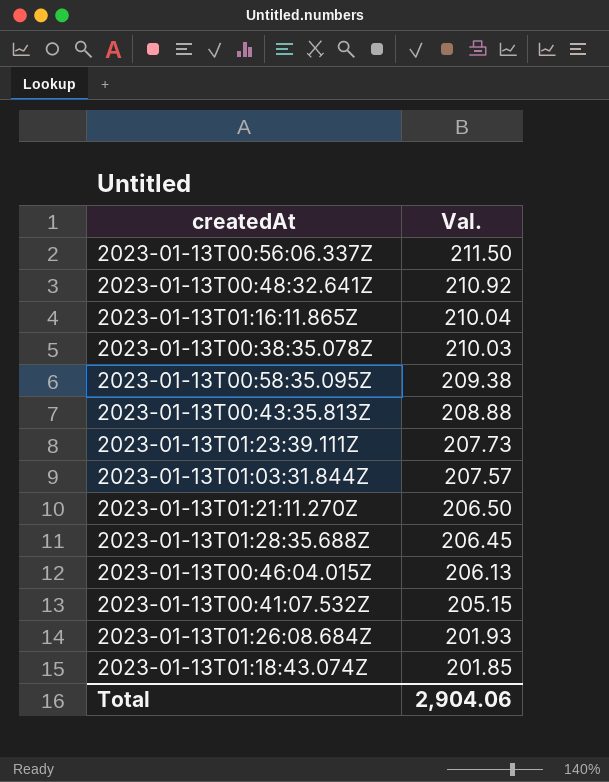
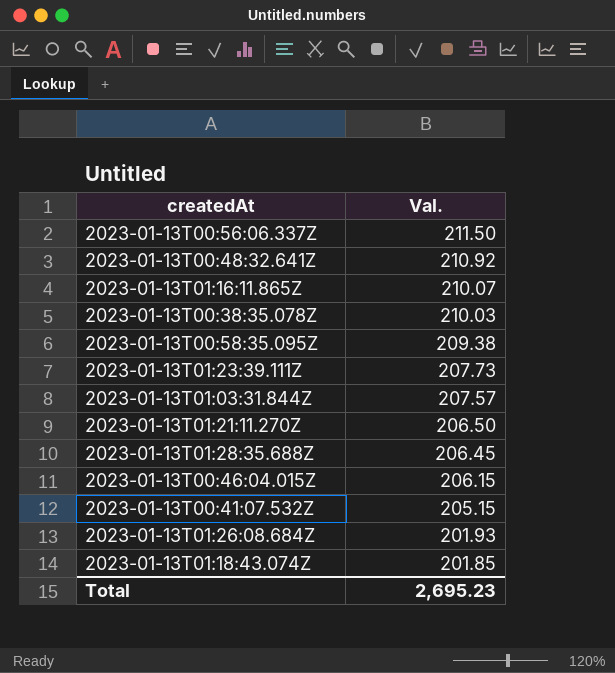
row 2023-01-13T00:43:35.813Z: 208.88 -> none
2023-01-13T01:16:11.865Z | Val.: 210.04 -> 210.07
2023-01-13T00:46:04.015Z | Val.: 206.13 -> 206.15
Total | Val.: 2,904.06 -> 2,695.23

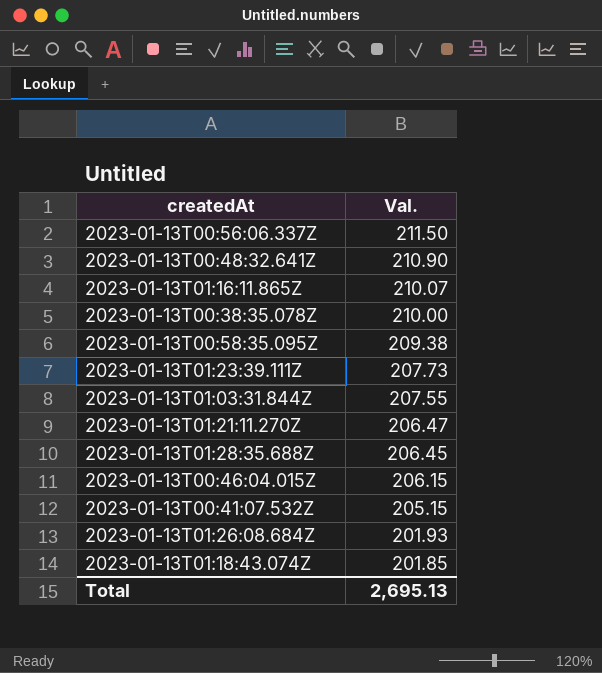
2023-01-13T00:48:32.641Z | Val.: 210.92 -> 210.90
2023-01-13T00:38:35.078Z | Val.: 210.03 -> 210.00
2023-01-13T01:03:31.844Z | Val.: 207.57 -> 207.55
2023-01-13T01:21:11.270Z | Val.: 206.50 -> 206.47
Total | Val.: 2,695.23 -> 2,695.13

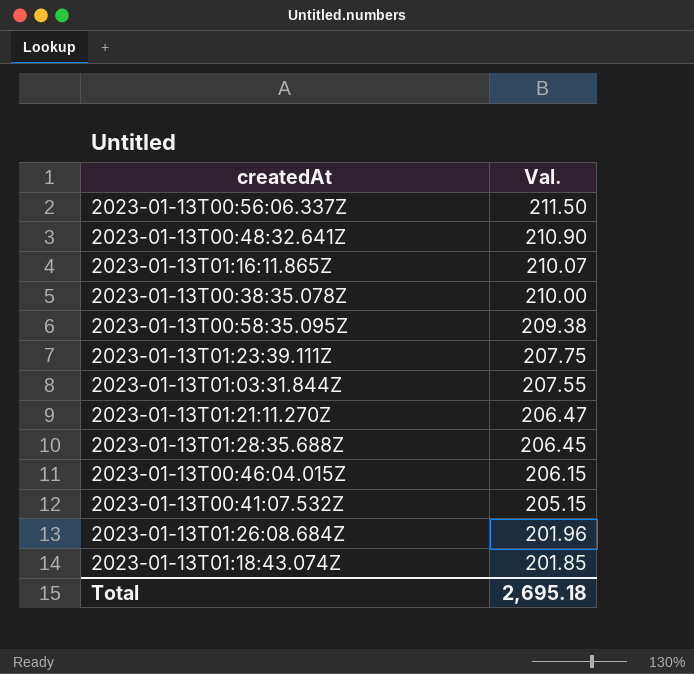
2023-01-13T01:23:39.111Z | Val.: 207.73 -> 207.75
2023-01-13T01:26:08.684Z | Val.: 201.93 -> 201.96
Total | Val.: 2,695.13 -> 2,695.18

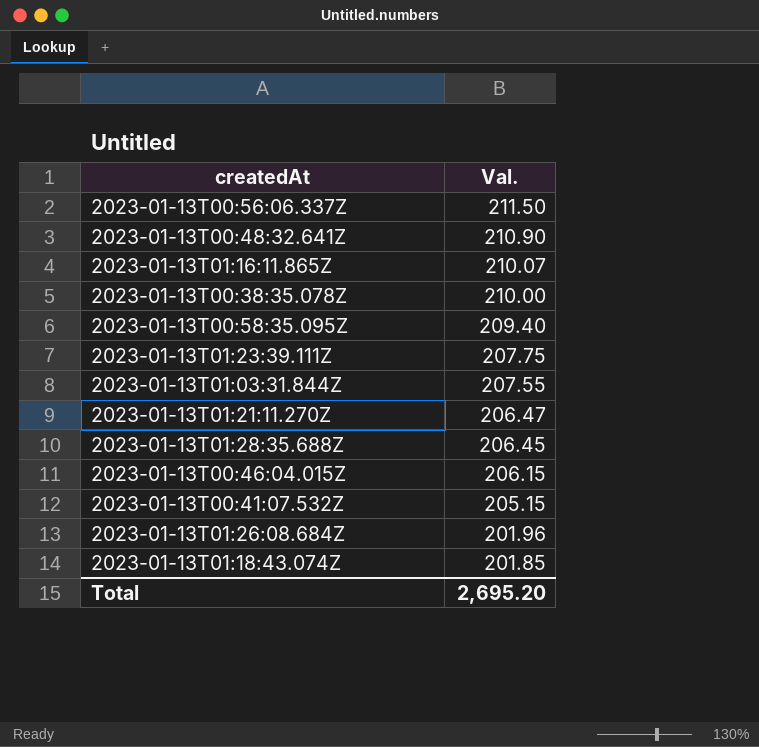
2023-01-13T00:58:35.095Z | Val.: 209.38 -> 209.40
Total | Val.: 2,695.18 -> 2,695.20

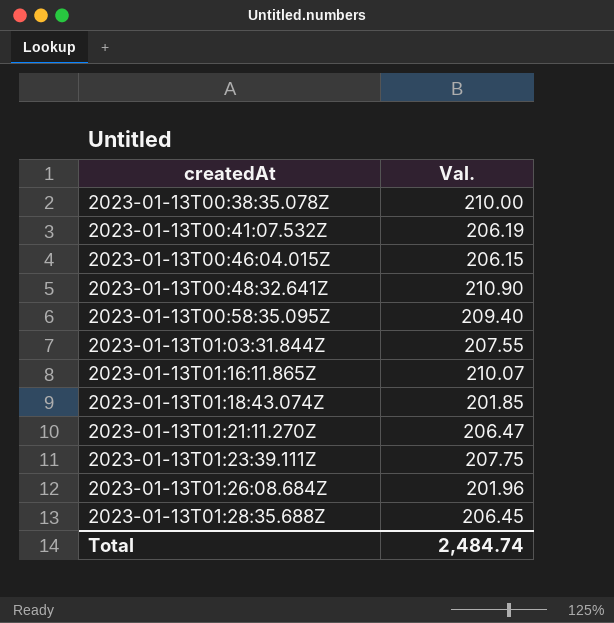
row order: Val. descending -> createdAt ascending
row 2023-01-13T00:56:06.337Z: 211.50 -> none
2023-01-13T00:41:07.532Z | Val.: 205.15 -> 206.19
Total | Val.: 2,695.20 -> 2,484.74

